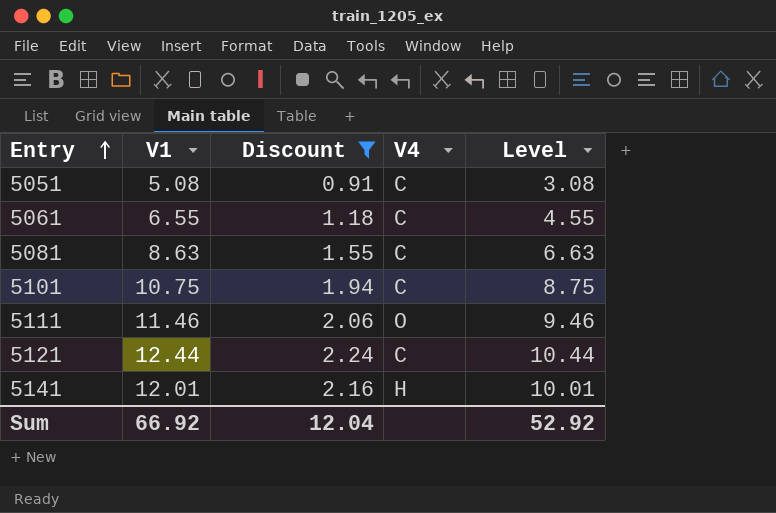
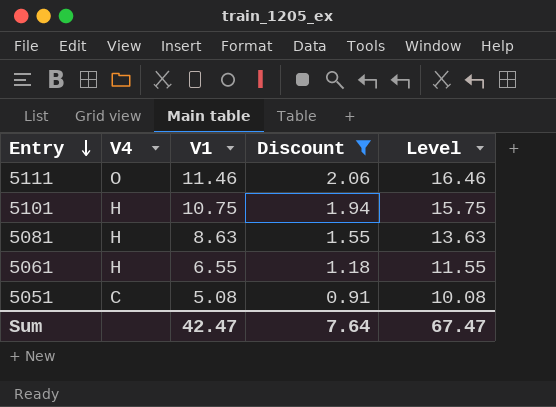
row order: Entry ascending -> Entry descending
column V4 | position: 4 -> 2
column Level | formula: [V1] - 2 -> [V1] + 5
row 5121: 12.44 | 2.24 | C | 10.44 -> none
row 5141: 12.01 | 2.16 | H | 10.01 -> none
5101 | V4: C -> H
5081 | V4: C -> H
5061 | V4: C -> H
Sum | V1: 66.92 -> 42.47
Sum | Discount: 12.04 -> 7.64
Sum | Level: 52.92 -> 67.47

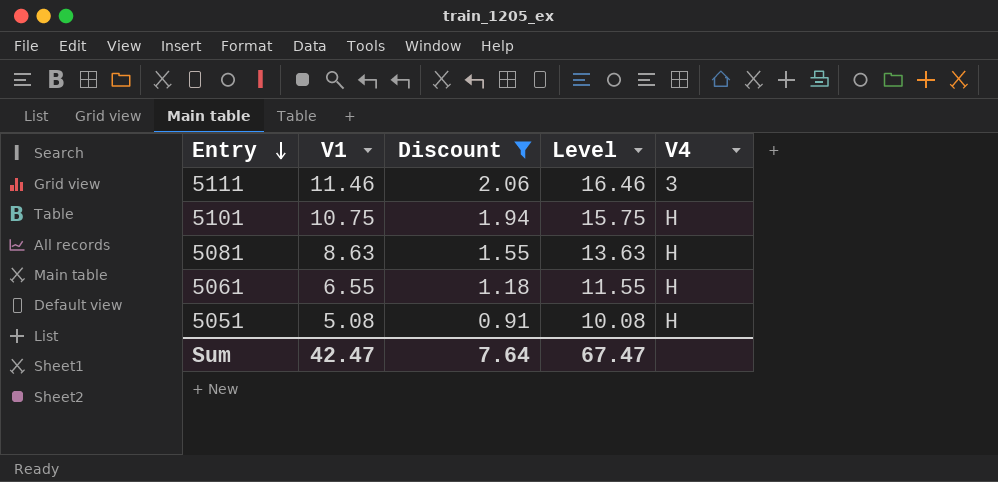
column V4 | position: 2 -> 5
5111 | V4: O -> 3
5051 | V4: C -> H

